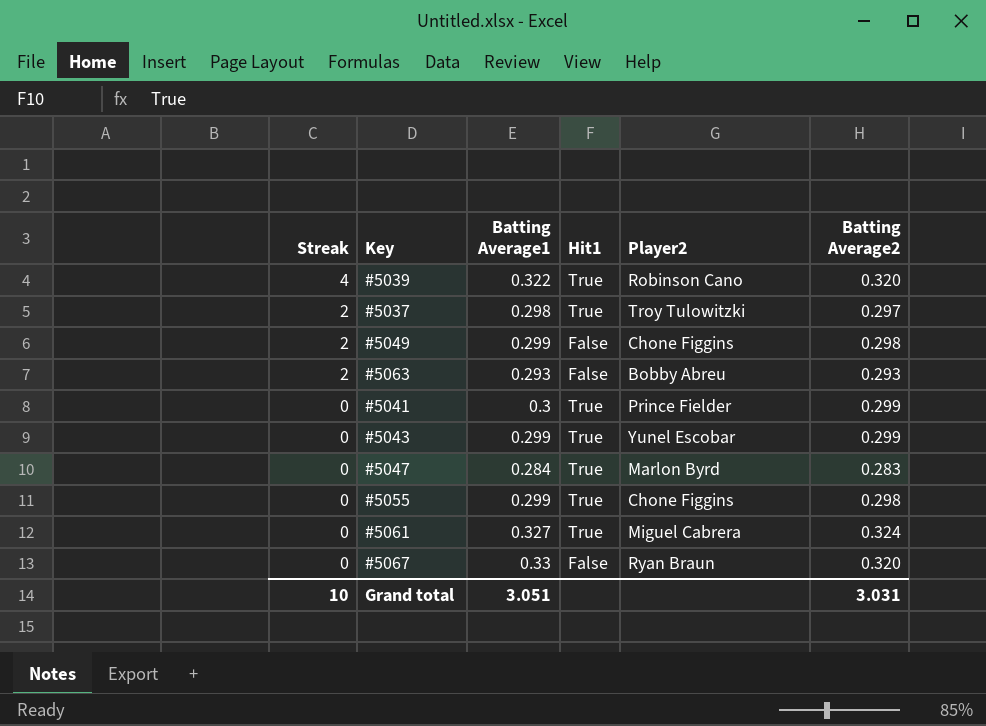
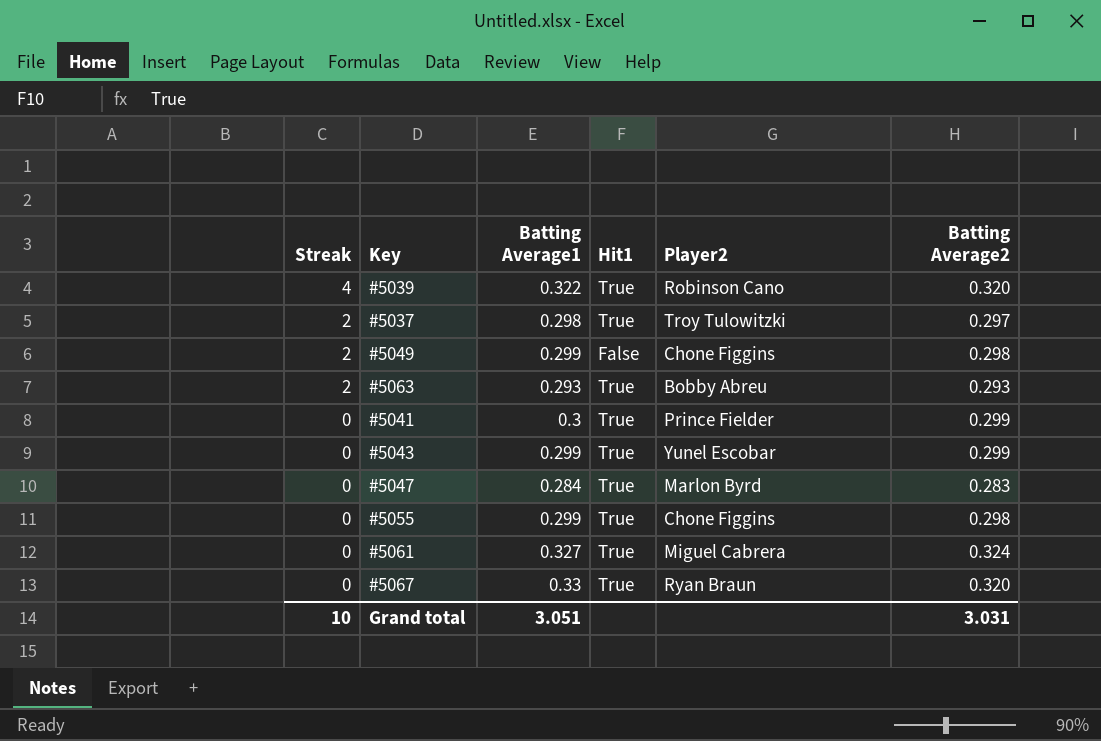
#5063 | Hit1: False -> True
#5067 | Hit1: False -> True

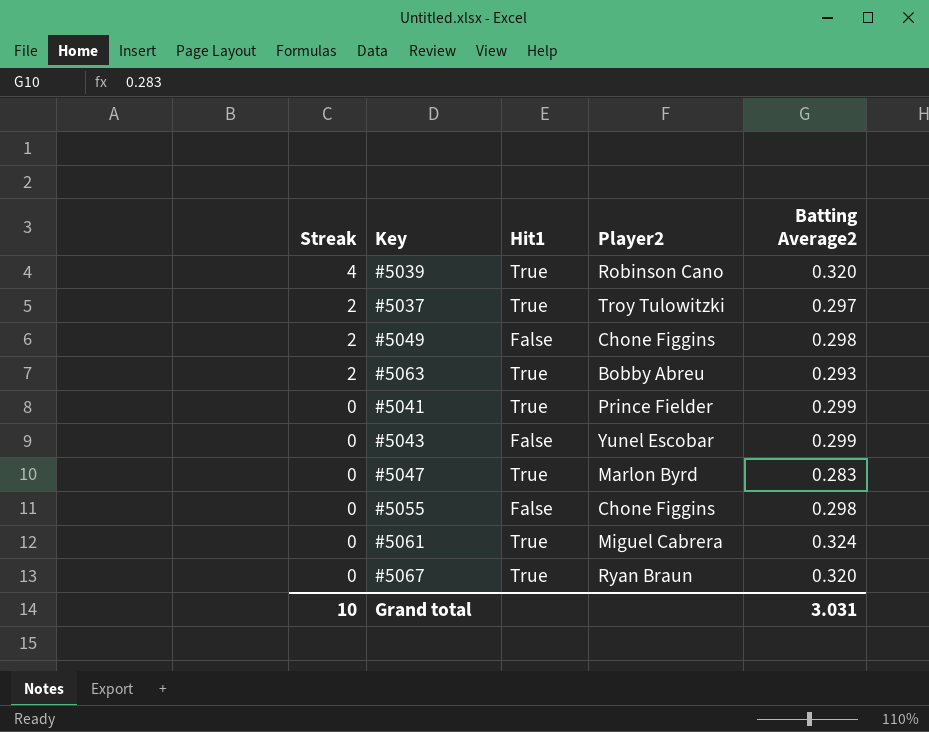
column Batting Average1 | position: 3 -> none
#5043 | Hit1: True -> False
#5055 | Hit1: True -> False

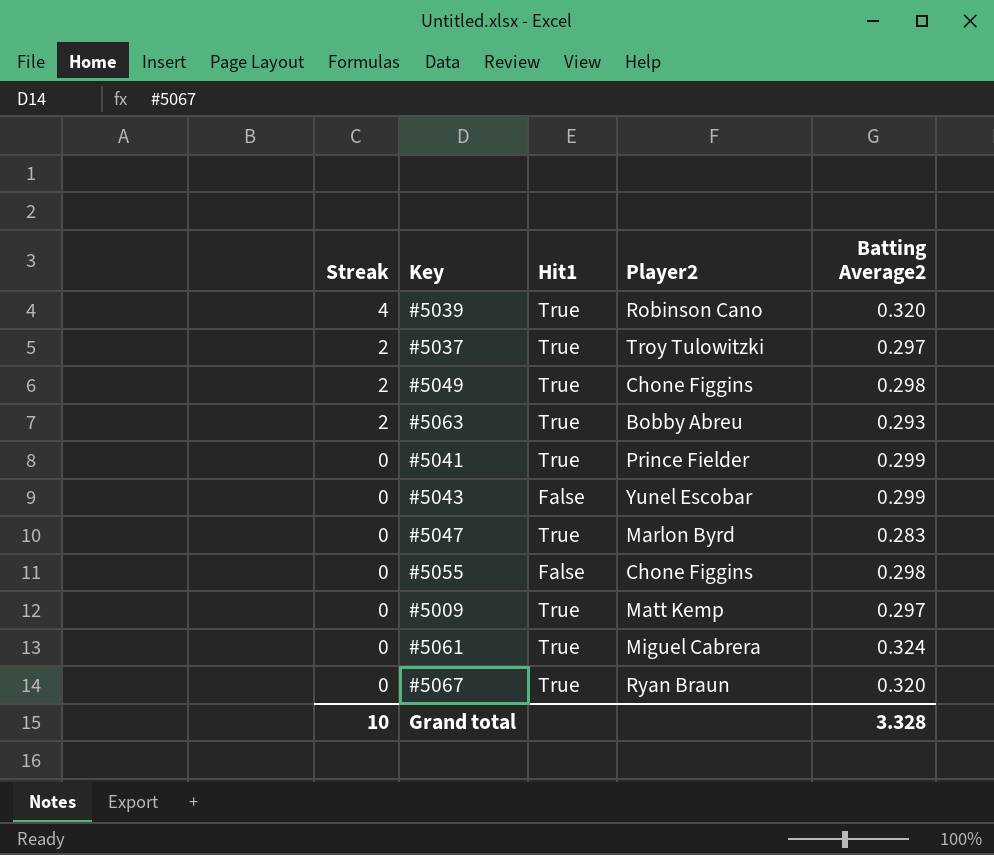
#5049 | Hit1: False -> True
row #5009: none -> 0 | True | Matt Kemp | 0.297
Grand total | Batting Average2: 3.031 -> 3.328

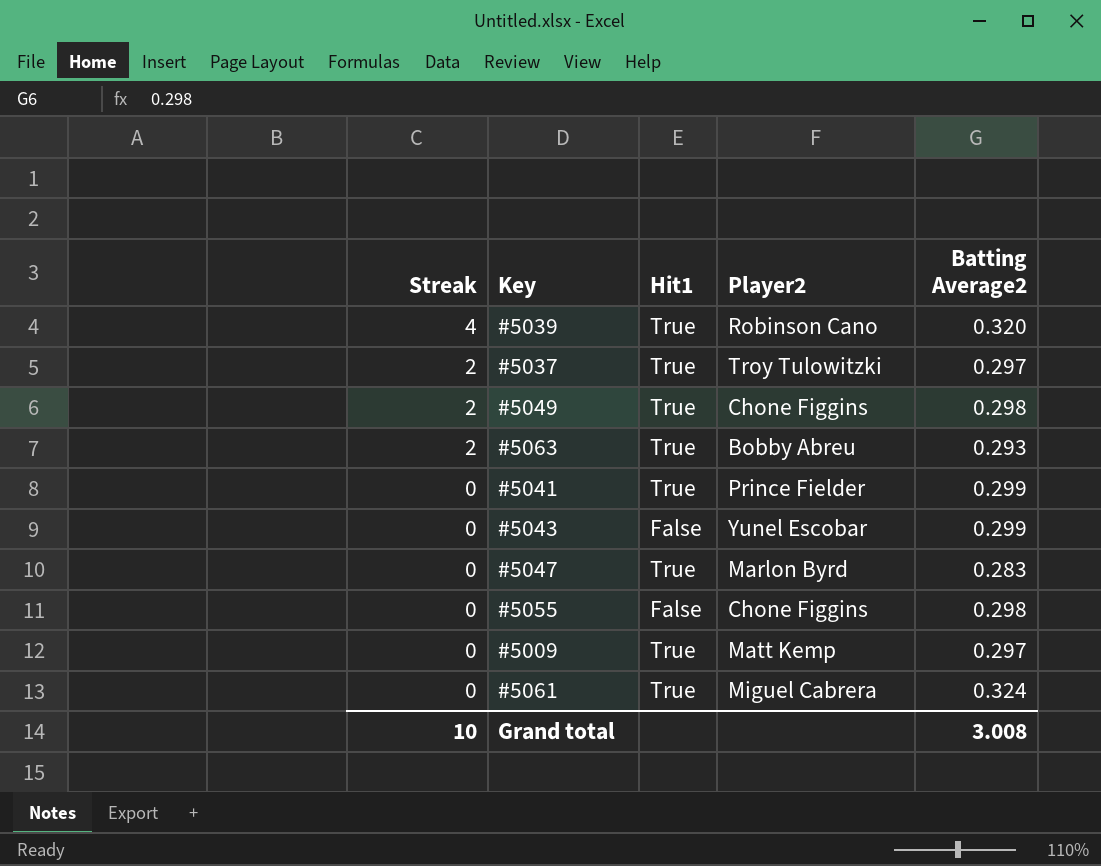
row #5067: 0 | True | Ryan Braun | 0.320 -> none
Grand total | Batting Average2: 3.328 -> 3.008

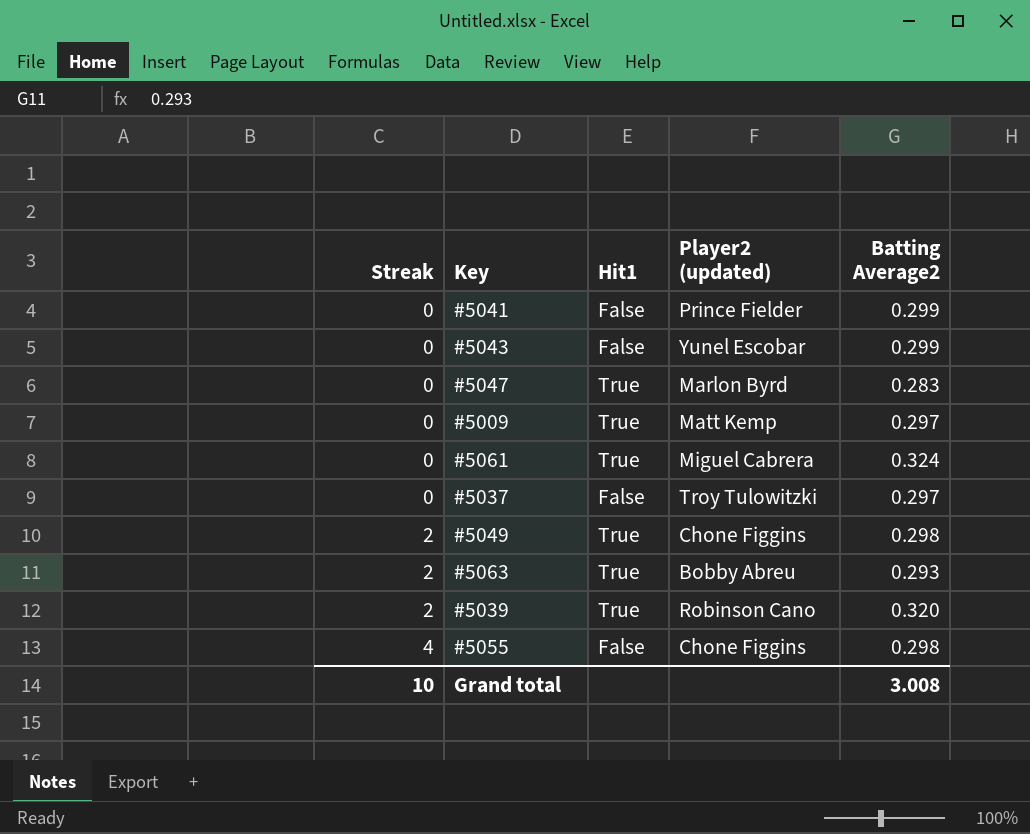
row order: Streak descending -> Streak ascending
column name: Player2 -> Player2 (updated)
#5041 | Hit1: True -> False
#5037 | Streak: 2 -> 0
#5037 | Hit1: True -> False
#5039 | Streak: 4 -> 2
#5055 | Streak: 0 -> 4

